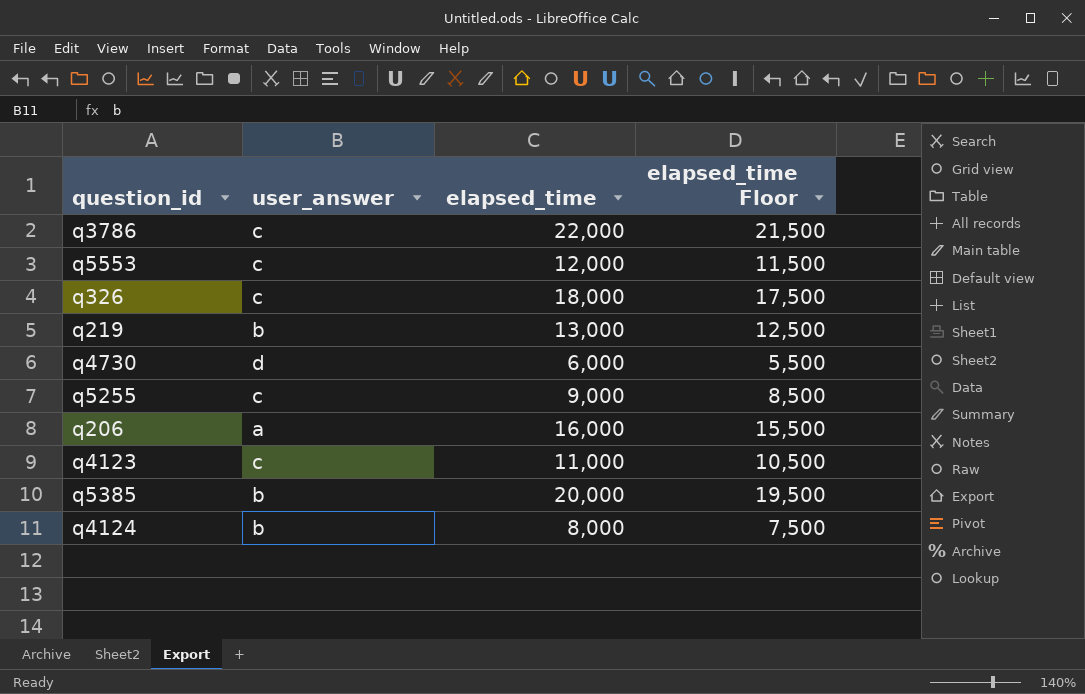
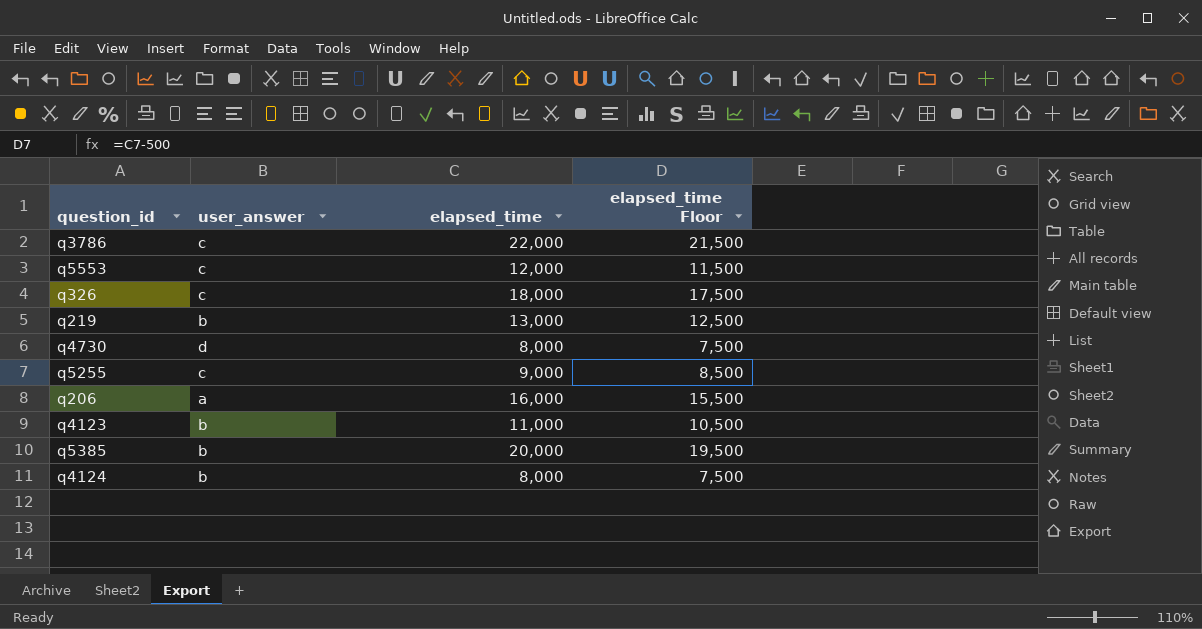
q4730 | elapsed_time: 6,000 -> 8,000
q4730 | elapsed_time Floor: 5,500 -> 7,500
q4123 | user_answer: c -> b

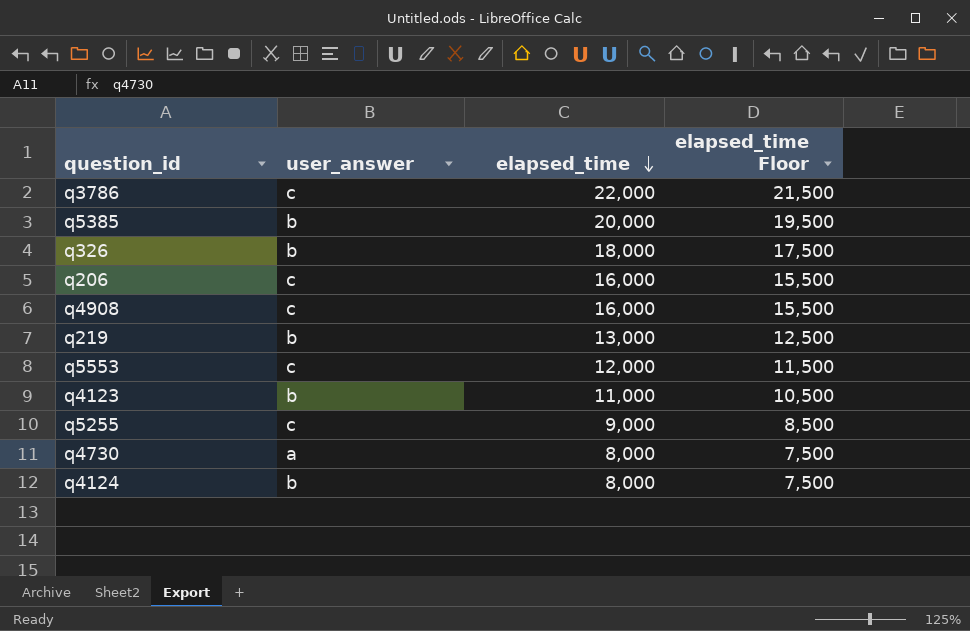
row order: none -> elapsed_time descending
q326 | user_answer: c -> b
q206 | user_answer: a -> c
row q4908: none -> c | 16,000 | 15,500
q4730 | user_answer: d -> a

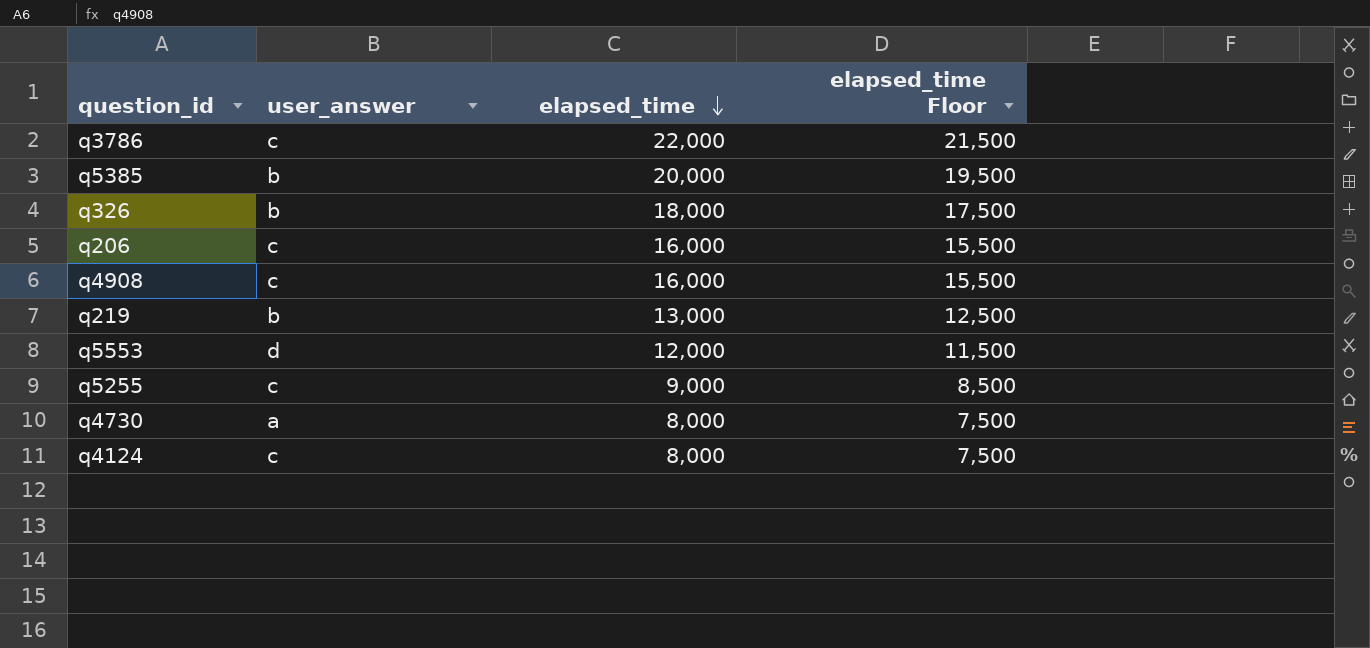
row q4123: b | 11,000 | 10,500 -> none
q5553 | user_answer: c -> d
q4124 | user_answer: b -> c

